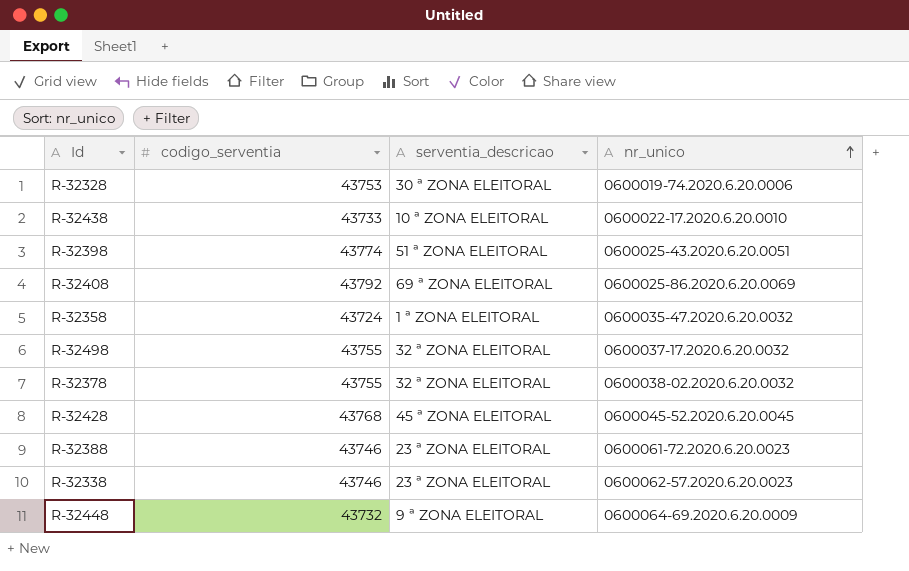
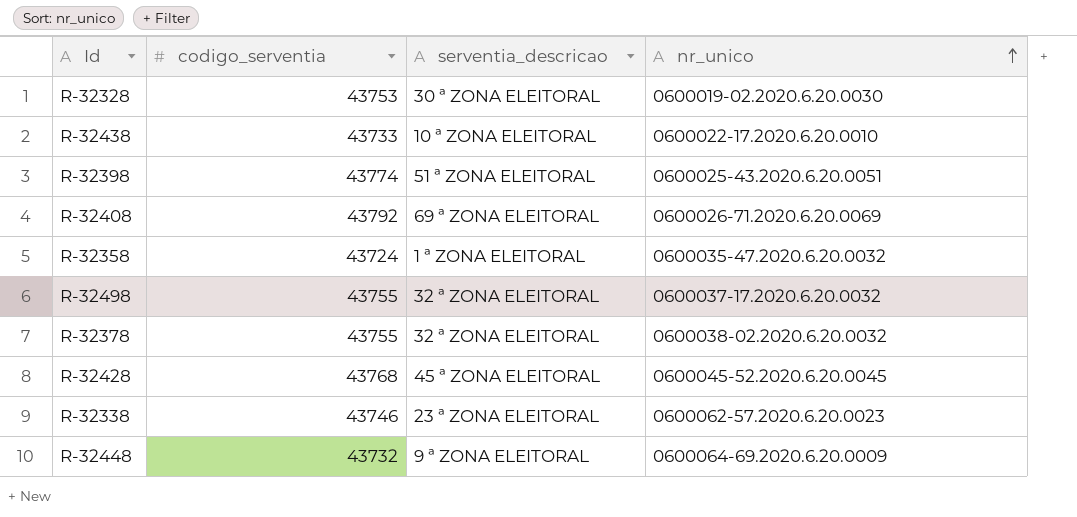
row R-32388: 43746 | 23 ª ZONA ELEITORAL | 0600061-72.2020.6.20.0023 -> none
R-32328 | nr_unico: 0600019-74.2020.6.20.0006 -> 0600019-02.2020.6.20.0030
R-32408 | nr_unico: 0600025-86.2020.6.20.0069 -> 0600026-71.2020.6.20.0069

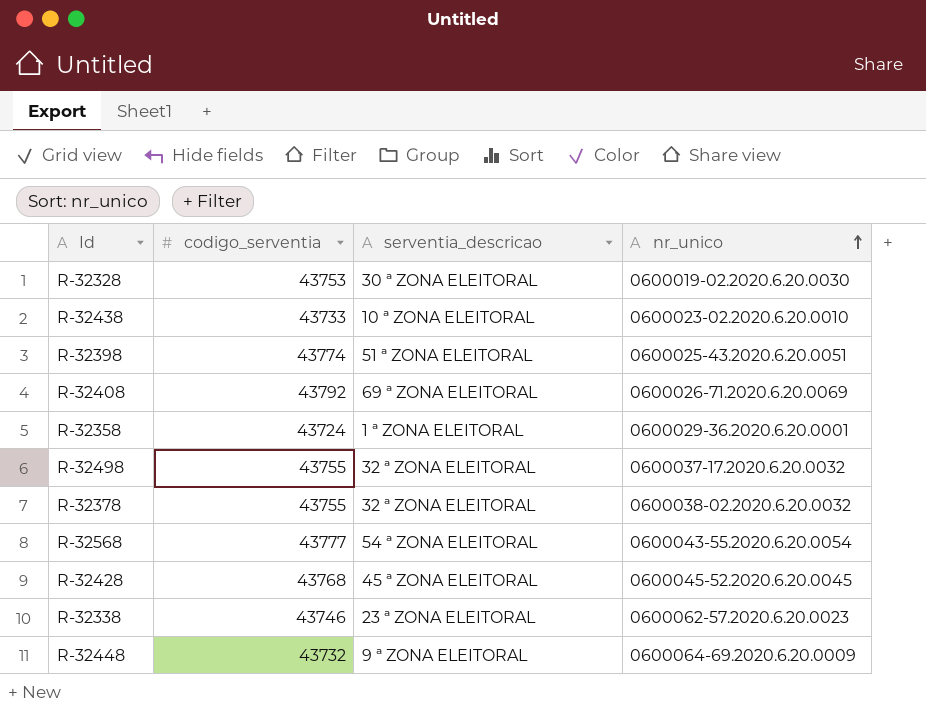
R-32438 | nr_unico: 0600022-17.2020.6.20.0010 -> 0600023-02.2020.6.20.0010
R-32358 | nr_unico: 0600035-47.2020.6.20.0032 -> 0600029-36.2020.6.20.0001
row R-32568: none -> 43777 | 54 ª ZONA ELEITORAL | 0600043-55.2020.6.20.0054

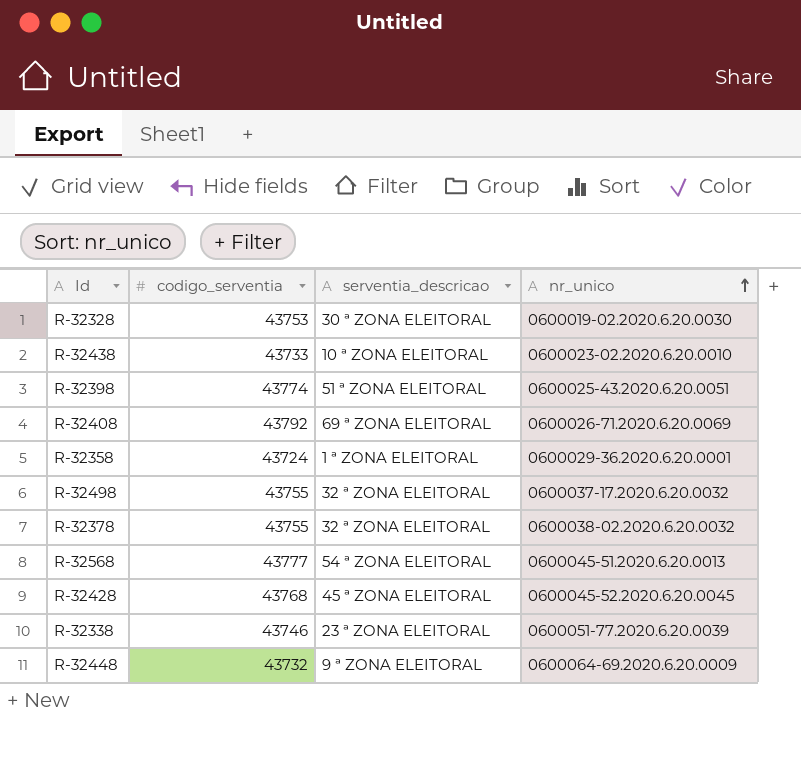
R-32568 | nr_unico: 0600043-55.2020.6.20.0054 -> 0600045-51.2020.6.20.0013
R-32338 | nr_unico: 0600062-57.2020.6.20.0023 -> 0600051-77.2020.6.20.0039

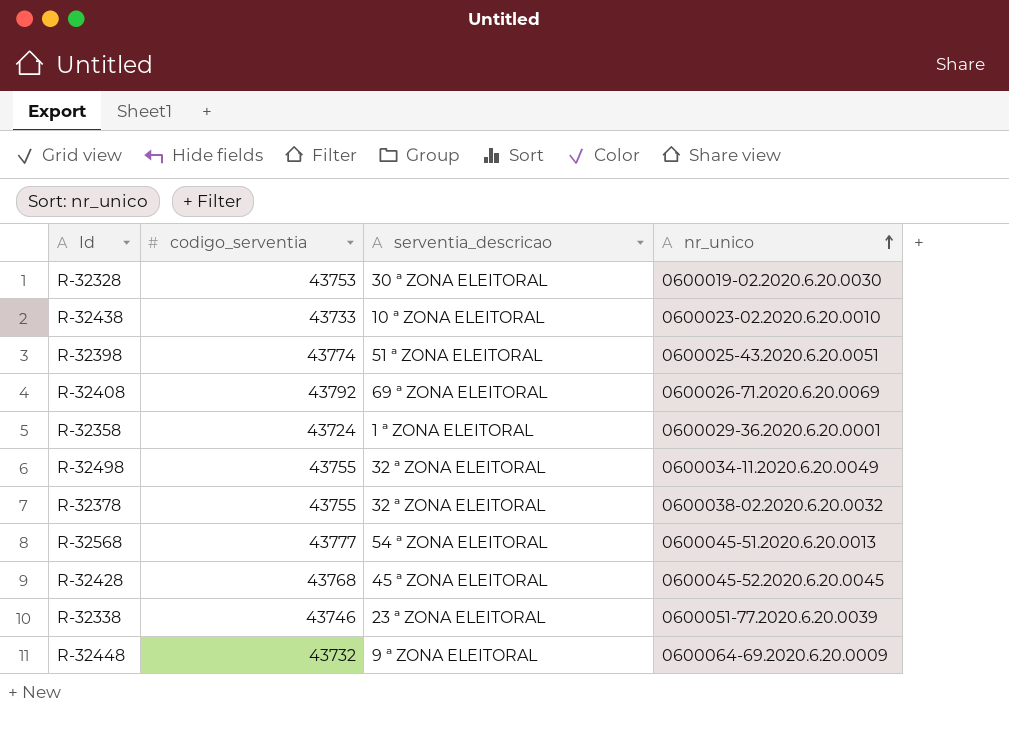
R-32498 | nr_unico: 0600037-17.2020.6.20.0032 -> 0600034-11.2020.6.20.0049

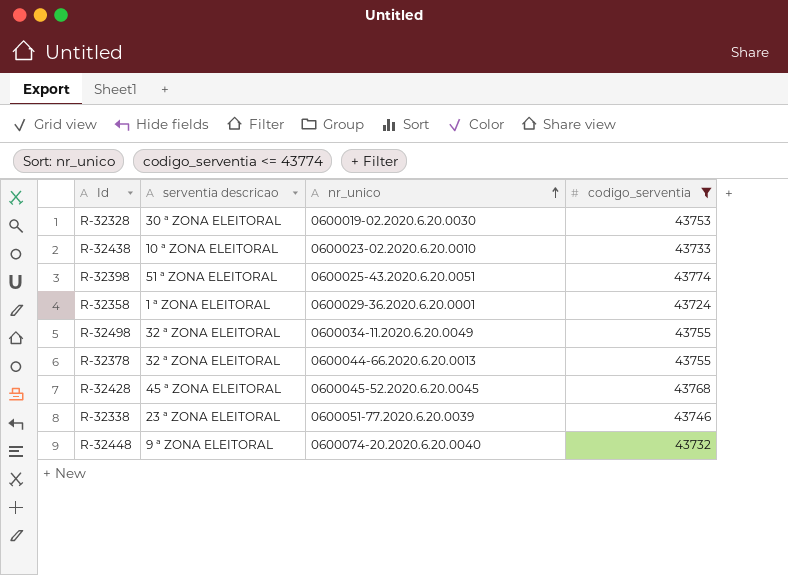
filter: none -> codigo_serventia <= 43774
column name: serventia_descricao -> serventia descricao
column codigo_serventia | position: 2 -> 4
R-32378 | nr_unico: 0600038-02.2020.6.20.0032 -> 0600044-66.2020.6.20.0013
R-32448 | nr_unico: 0600064-69.2020.6.20.0009 -> 0600074-20.2020.6.20.0040

